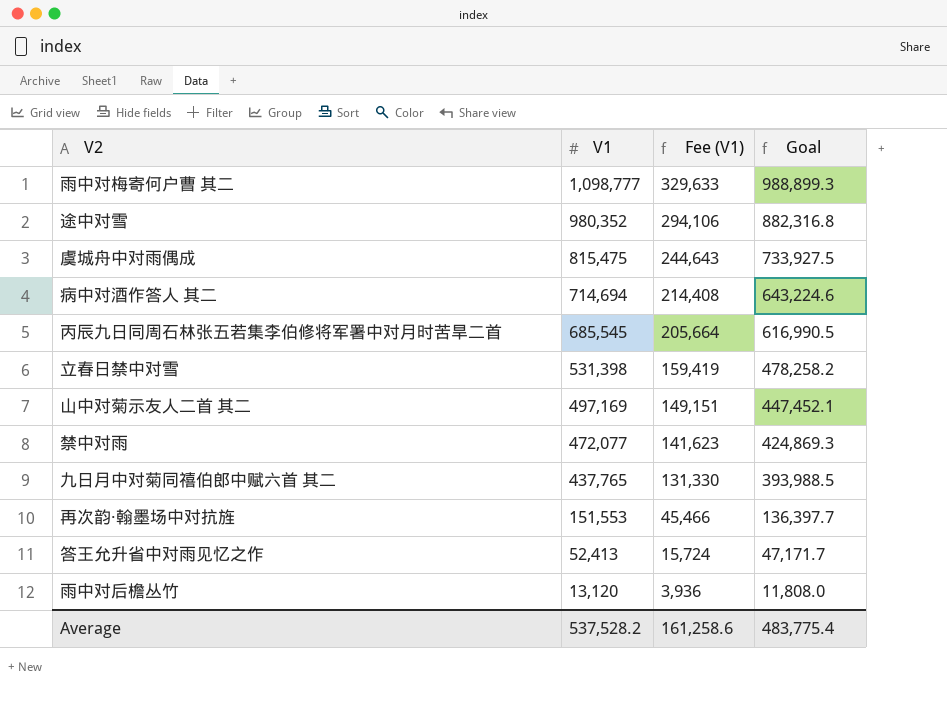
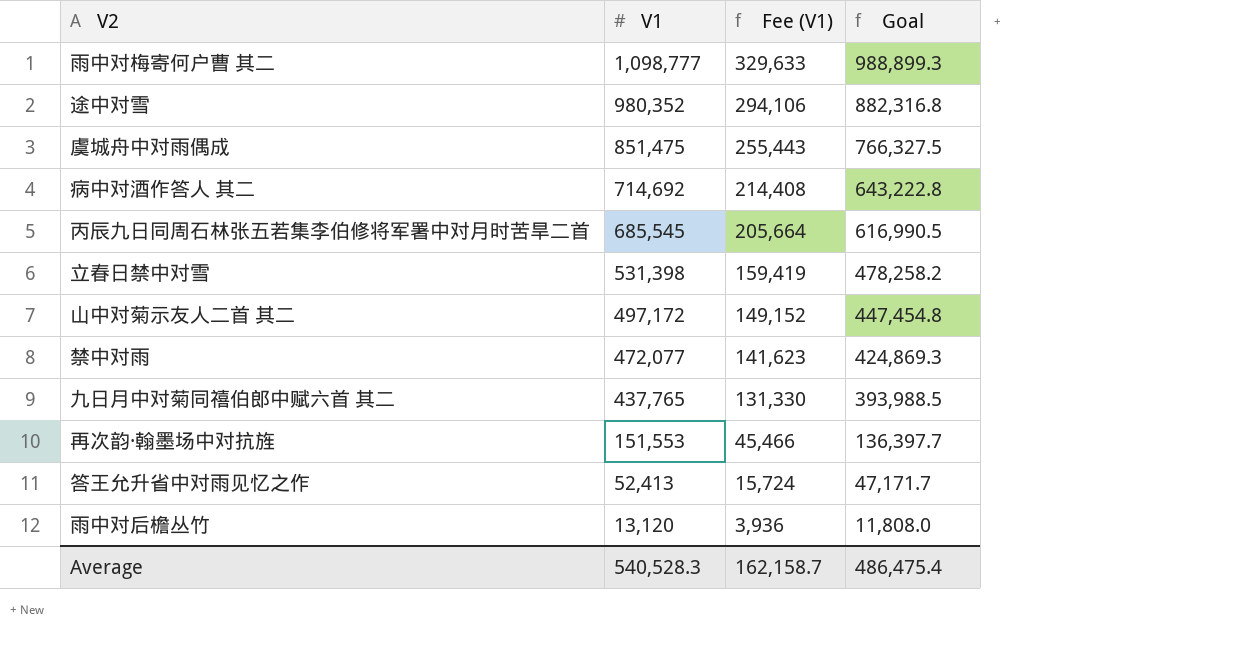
虞城舟中对雨偶成 | V1: 815,475 -> 851,475
虞城舟中对雨偶成 | Fee (V1): 244,643 -> 255,443
虞城舟中对雨偶成 | Goal: 733,927.5 -> 766,327.5
病中对酒作答人 其二 | V1: 714,694 -> 714,692
病中对酒作答人 其二 | Goal: 643,224.6 -> 643,222.8
山中对菊示友人二首 其二 | V1: 497,169 -> 497,172
山中对菊示友人二首 其二 | Fee (V1): 149,151 -> 149,152
山中对菊示友人二首 其二 | Goal: 447,452.1 -> 447,454.8
Average | V1: 537,528.2 -> 540,528.3
Average | Fee (V1): 161,258.6 -> 162,158.7
Average | Goal: 483,775.4 -> 486,475.4

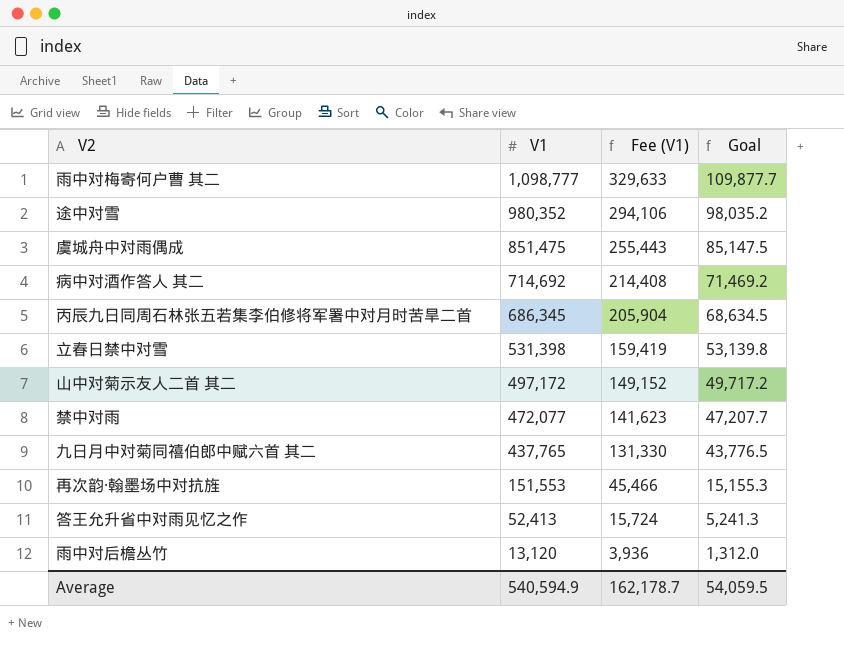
column Goal | formula: [V1] * 0.9 -> [V1] * 0.1
丙辰九日同周石林张五若集李伯修将军署中对月时苦旱二首 | V1: 685,545 -> 686,345
丙辰九日同周石林张五若集李伯修将军署中对月时苦旱二首 | Fee (V1): 205,664 -> 205,904
Average | V1: 540,528.3 -> 540,594.9
Average | Fee (V1): 162,158.7 -> 162,178.7
Average | Goal: 486,475.4 -> 54,059.5

